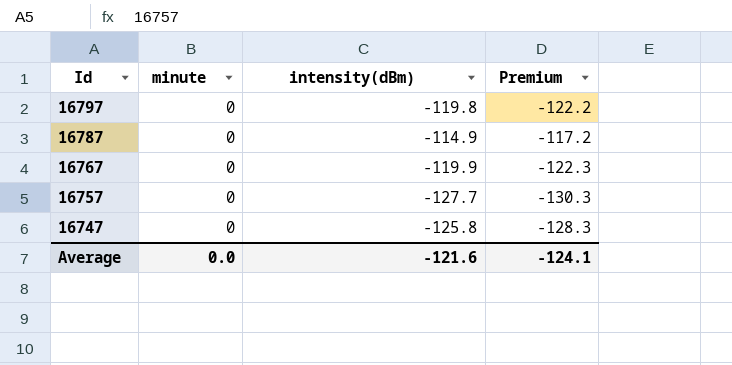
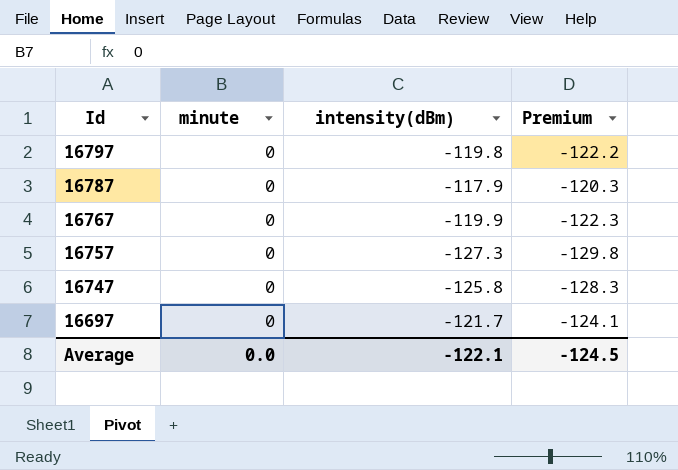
16787 | intensity(dBm): -114.9 -> -117.9
16787 | Premium: -117.2 -> -120.3
16757 | intensity(dBm): -127.7 -> -127.3
16757 | Premium: -130.3 -> -129.8
row 16697: none -> 0 | -121.7 | -124.1
Average | intensity(dBm): -121.6 -> -122.1
Average | Premium: -124.1 -> -124.5

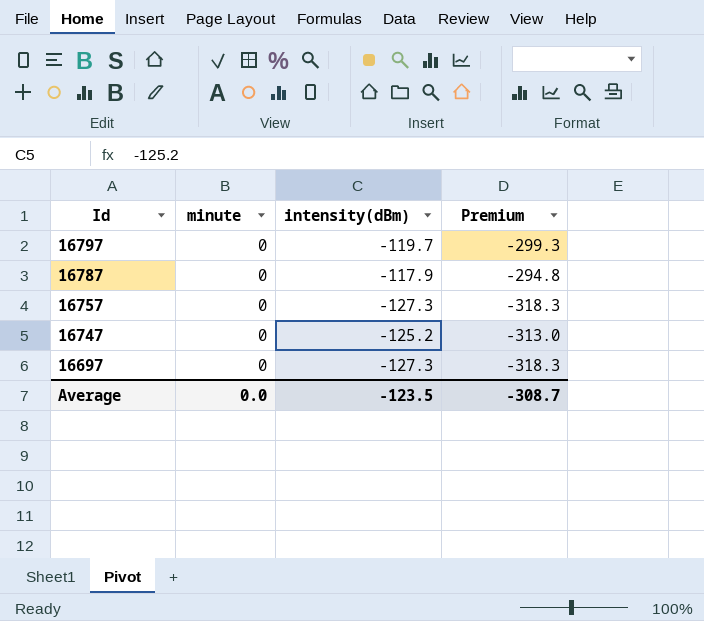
column Premium | formula: [intensity(dBm)] * 1.02 -> [intensity(dBm)] * 2.5
row 16767: 0 | -119.9 | -122.3 -> none
16797 | intensity(dBm): -119.8 -> -119.7
16747 | intensity(dBm): -125.8 -> -125.2
16697 | intensity(dBm): -121.7 -> -127.3
Average | intensity(dBm): -122.1 -> -123.5
Average | Premium: -124.5 -> -308.7

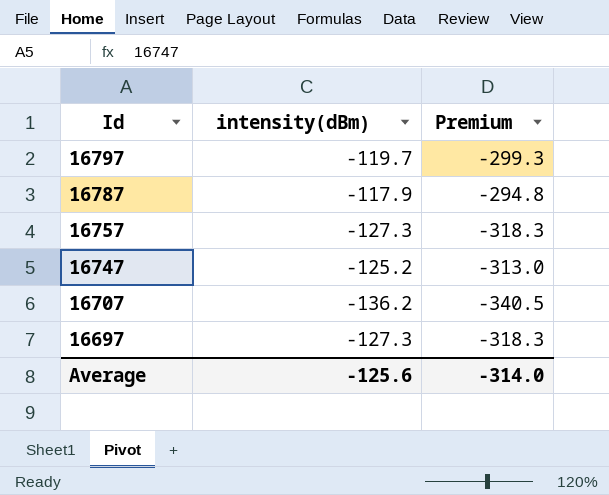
column minute | position: 2 -> none
row 16707: none -> -136.2 | -340.5
Average | intensity(dBm): -123.5 -> -125.6
Average | Premium: -308.7 -> -314.0

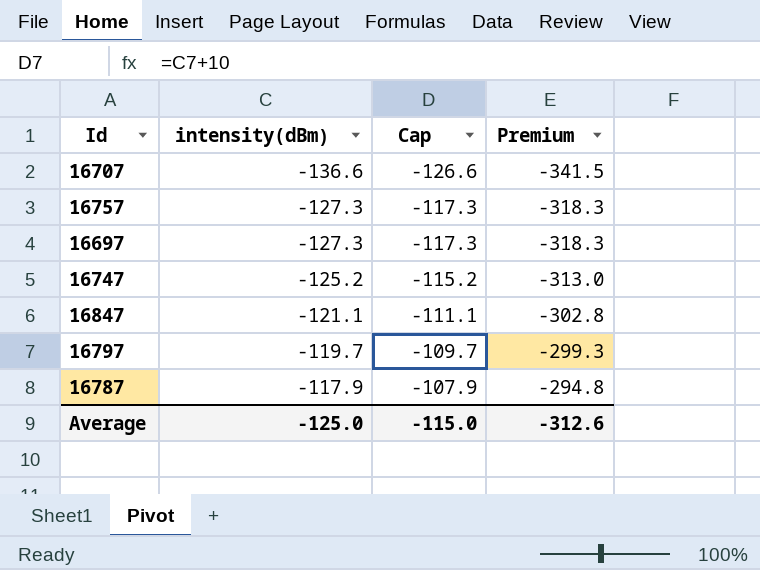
row order: Id descending -> intensity(dBm) ascending
column Cap | formula: none -> [intensity(dBm)] + 10
16707 | intensity(dBm): -136.2 -> -136.6
16707 | Premium: -340.5 -> -341.5
row 16847: none -> -121.1 | -111.1 | -302.8
Average | intensity(dBm): -125.6 -> -125.0
Average | Premium: -314.0 -> -312.6

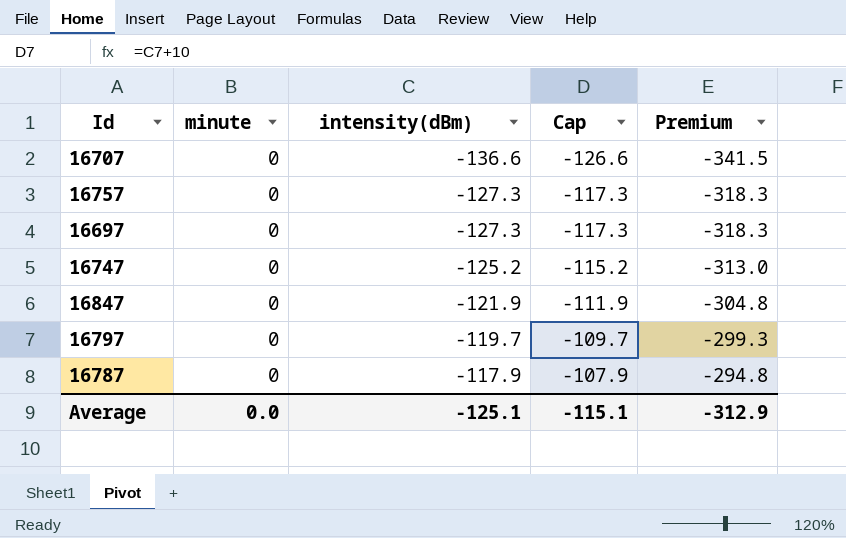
column minute | position: none -> 2
16847 | intensity(dBm): -121.1 -> -121.9
16847 | Cap: -111.1 -> -111.9
16847 | Premium: -302.8 -> -304.8
Average | intensity(dBm): -125.0 -> -125.1
Average | Cap: -115.0 -> -115.1
Average | Premium: -312.6 -> -312.9

